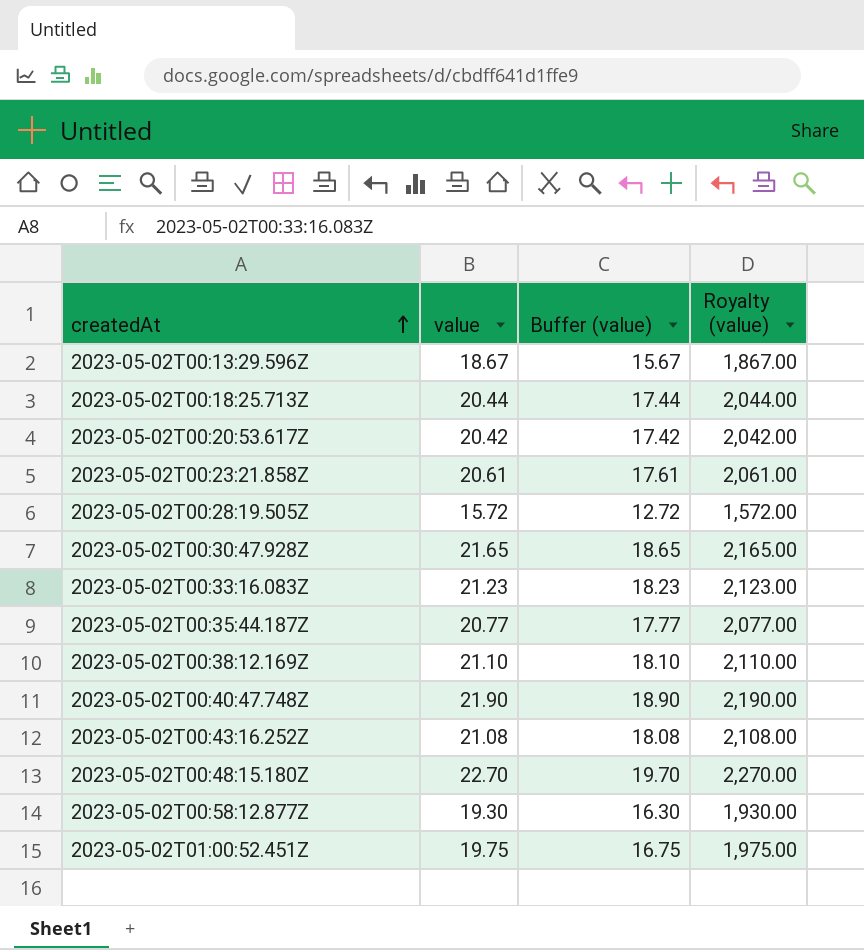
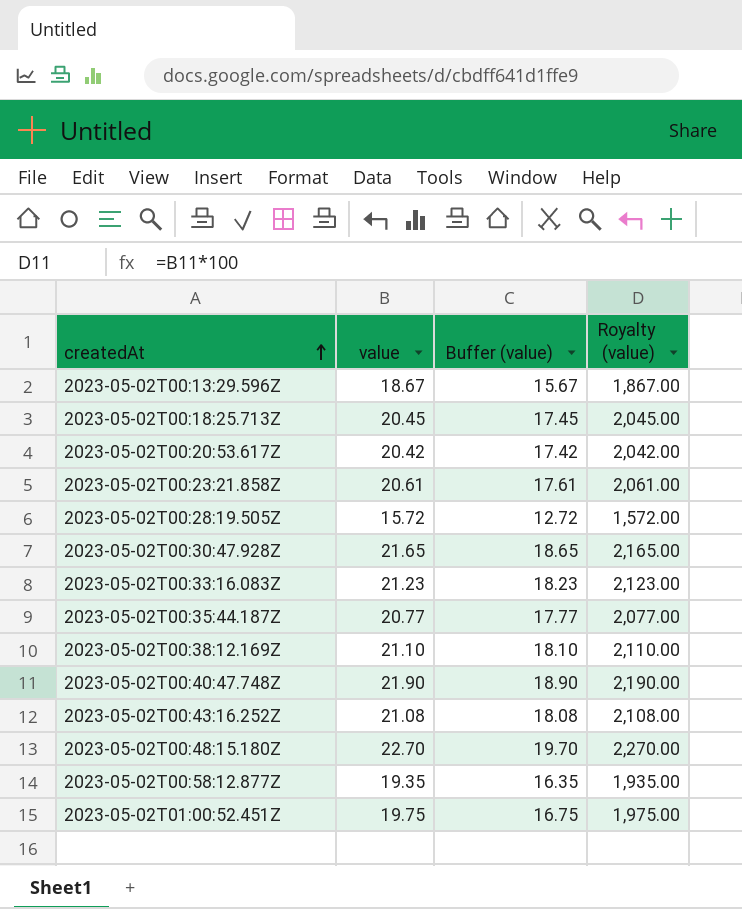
2023-05-02T00:18:25.713Z | value: 20.44 -> 20.45
2023-05-02T00:18:25.713Z | Buffer (value): 17.44 -> 17.45
2023-05-02T00:18:25.713Z | Royalty (value): 2,044.00 -> 2,045.00
2023-05-02T00:58:12.877Z | value: 19.30 -> 19.35
2023-05-02T00:58:12.877Z | Buffer (value): 16.30 -> 16.35
2023-05-02T00:58:12.877Z | Royalty (value): 1,930.00 -> 1,935.00

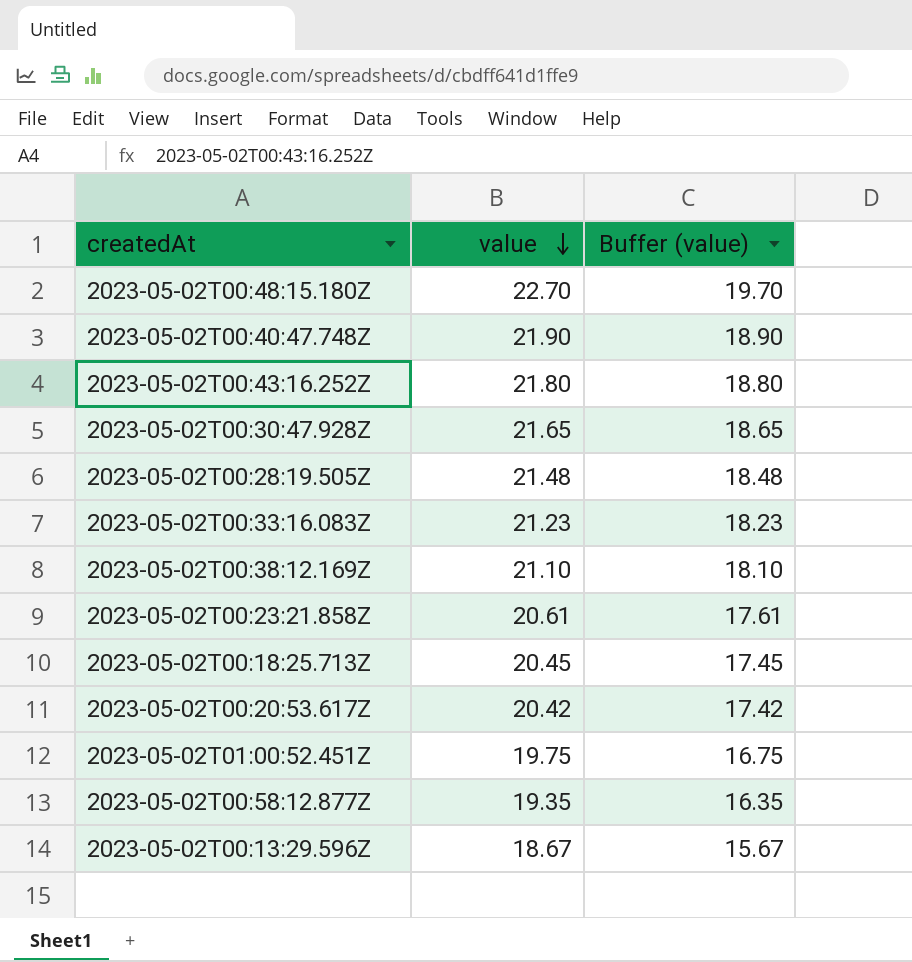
row order: createdAt ascending -> value descending
column Royalty (value) | formula: [value] * 100 -> none
row 2023-05-02T00:35:44.187Z: 20.77 | 17.77 | 2,077.00 -> none
2023-05-02T00:43:16.252Z | value: 21.08 -> 21.80
2023-05-02T00:43:16.252Z | Buffer (value): 18.08 -> 18.80
2023-05-02T00:28:19.505Z | value: 15.72 -> 21.48
2023-05-02T00:28:19.505Z | Buffer (value): 12.72 -> 18.48

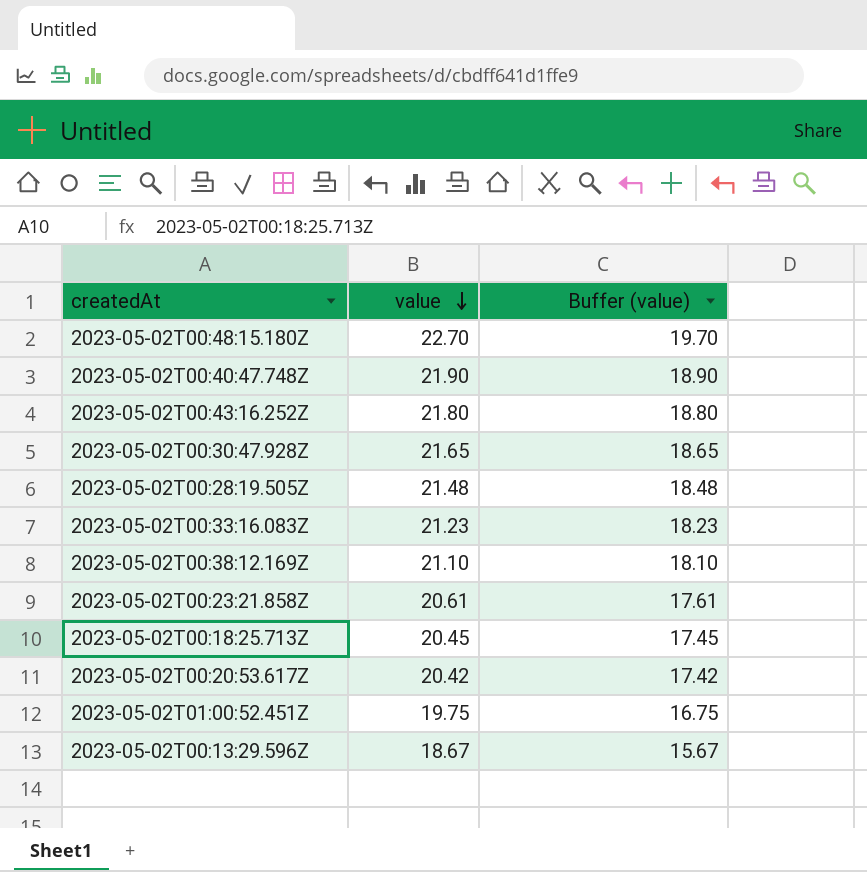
row 2023-05-02T00:58:12.877Z: 19.35 | 16.35 -> none

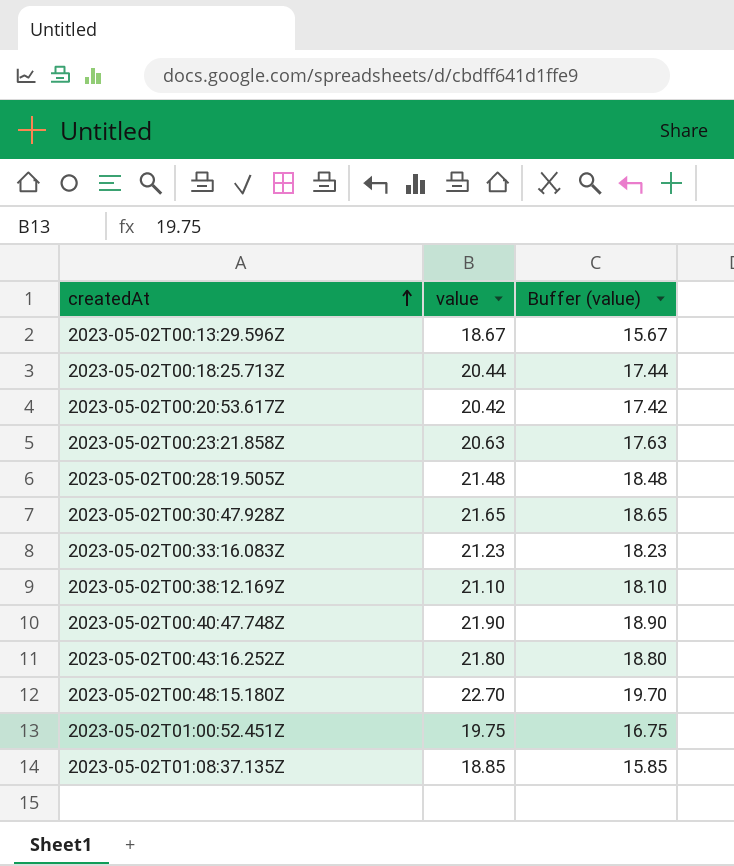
row order: value descending -> createdAt ascending
2023-05-02T00:18:25.713Z | value: 20.45 -> 20.44
2023-05-02T00:18:25.713Z | Buffer (value): 17.45 -> 17.44
2023-05-02T00:23:21.858Z | value: 20.61 -> 20.63
2023-05-02T00:23:21.858Z | Buffer (value): 17.61 -> 17.63
row 2023-05-02T01:08:37.135Z: none -> 18.85 | 15.85

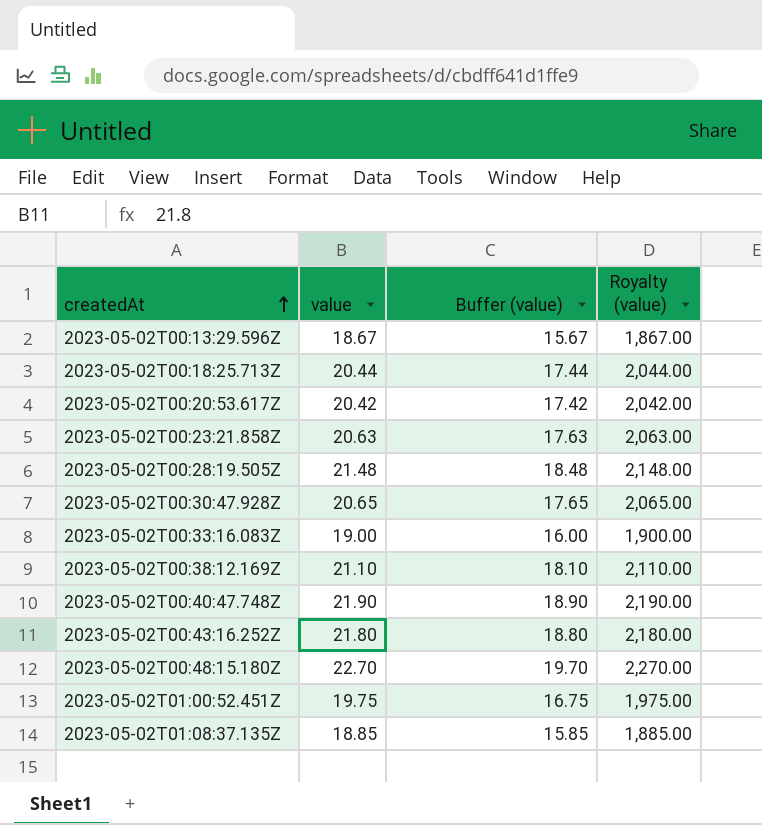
column Royalty (value) | formula: none -> [value] * 100
2023-05-02T00:30:47.928Z | value: 21.65 -> 20.65
2023-05-02T00:30:47.928Z | Buffer (value): 18.65 -> 17.65
2023-05-02T00:33:16.083Z | value: 21.23 -> 19.00
2023-05-02T00:33:16.083Z | Buffer (value): 18.23 -> 16.00

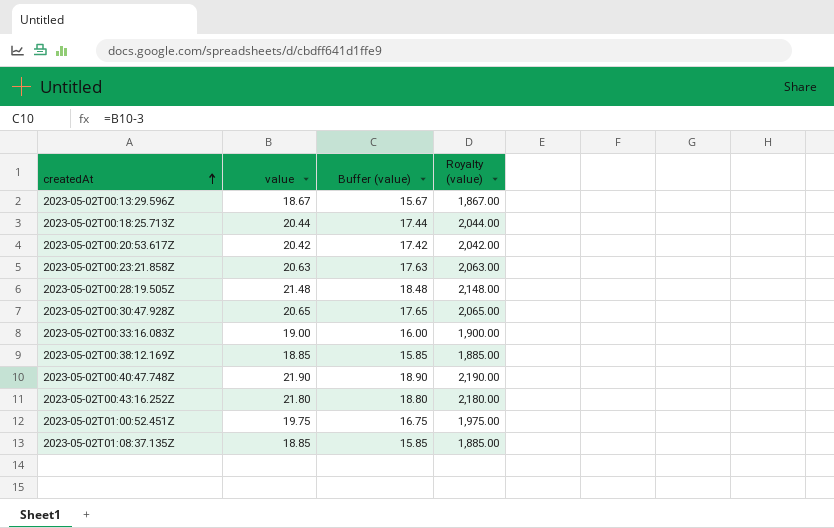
row 2023-05-02T00:48:15.180Z: 22.70 | 19.70 | 2,270.00 -> none
2023-05-02T00:38:12.169Z | value: 21.10 -> 18.85
2023-05-02T00:38:12.169Z | Buffer (value): 18.10 -> 15.85
2023-05-02T00:38:12.169Z | Royalty (value): 2,110.00 -> 1,885.00

